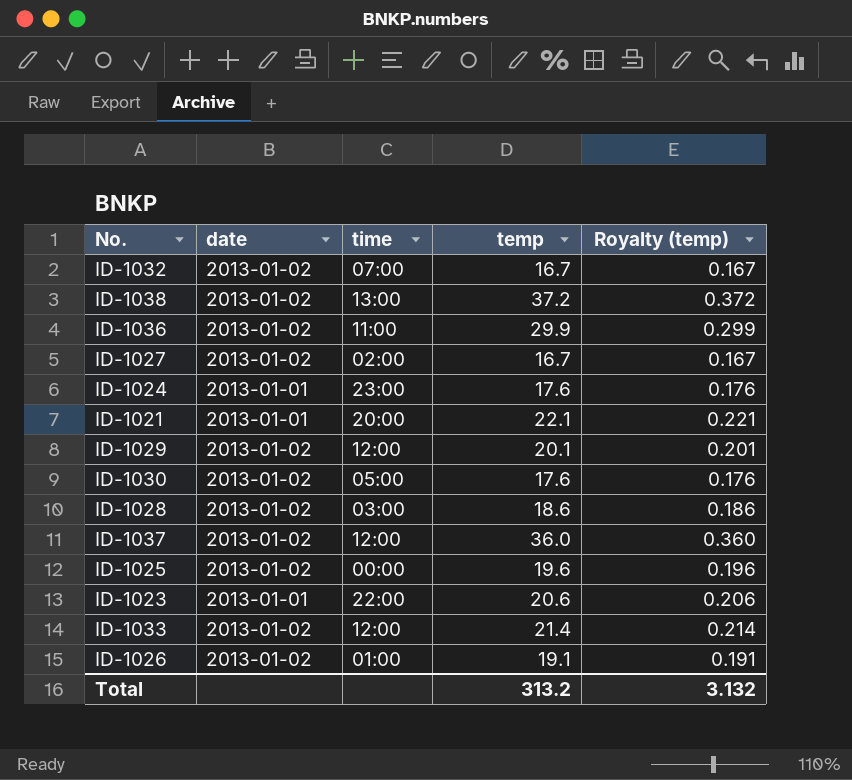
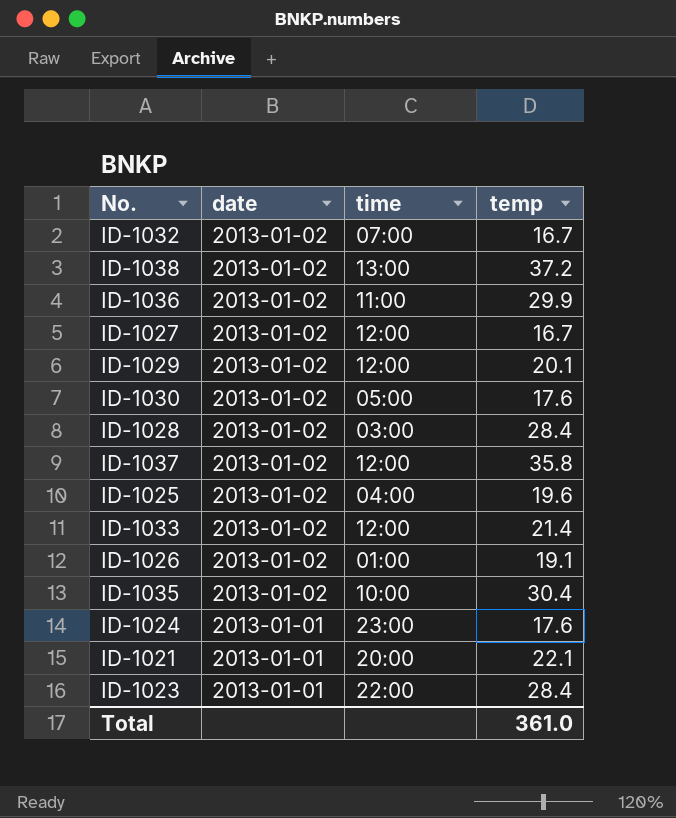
row order: none -> date descending
column Royalty (temp) | formula: [temp] * 0.01 -> none
ID-1027 | time: 02:00 -> 12:00
ID-1028 | temp: 18.6 -> 28.4
ID-1037 | temp: 36.0 -> 35.8
ID-1025 | time: 00:00 -> 04:00
row ID-1035: none -> 2013-01-02 | 10:00 | 30.4
ID-1023 | temp: 20.6 -> 28.4
Total | temp: 313.2 -> 361.0

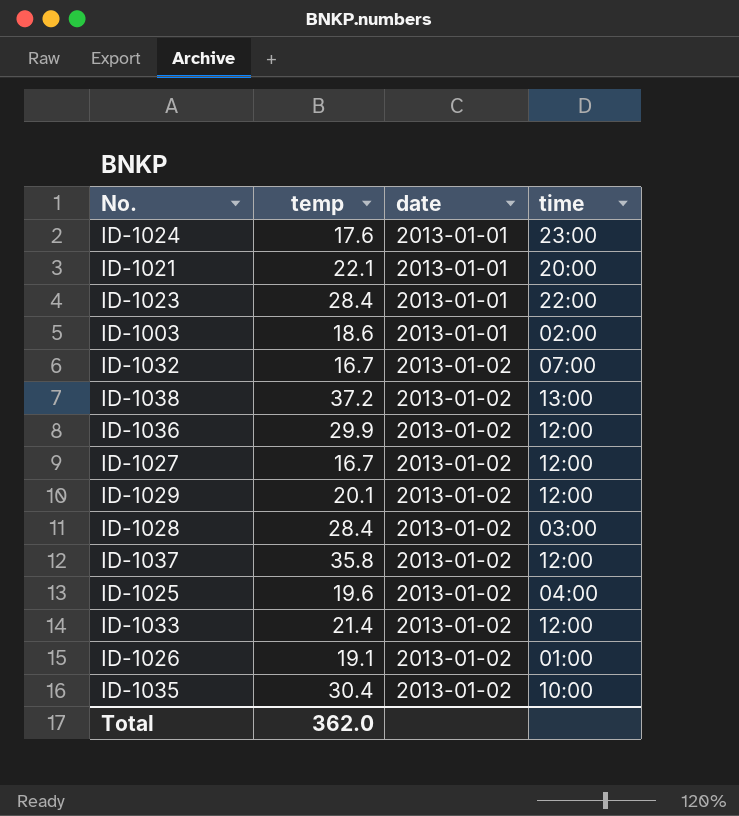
row order: date descending -> date ascending
column temp | position: 4 -> 2
row ID-1030: 2013-01-02 | 05:00 | 17.6 -> none
row ID-1003: none -> 18.6 | 2013-01-01 | 02:00
ID-1036 | time: 11:00 -> 12:00
Total | temp: 361.0 -> 362.0

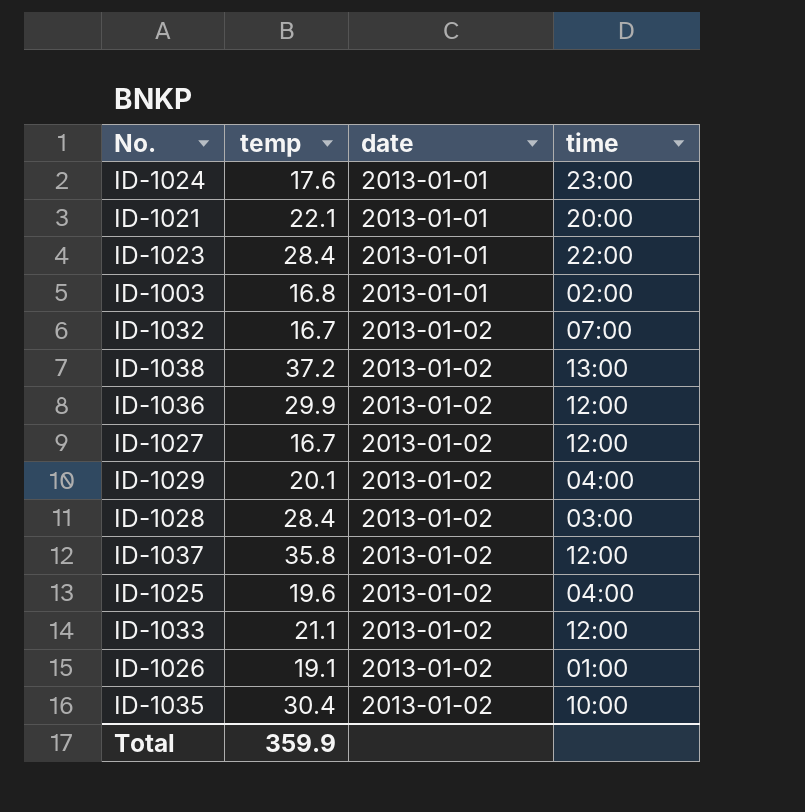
ID-1003 | temp: 18.6 -> 16.8
ID-1029 | time: 12:00 -> 04:00
ID-1033 | temp: 21.4 -> 21.1
Total | temp: 362.0 -> 359.9

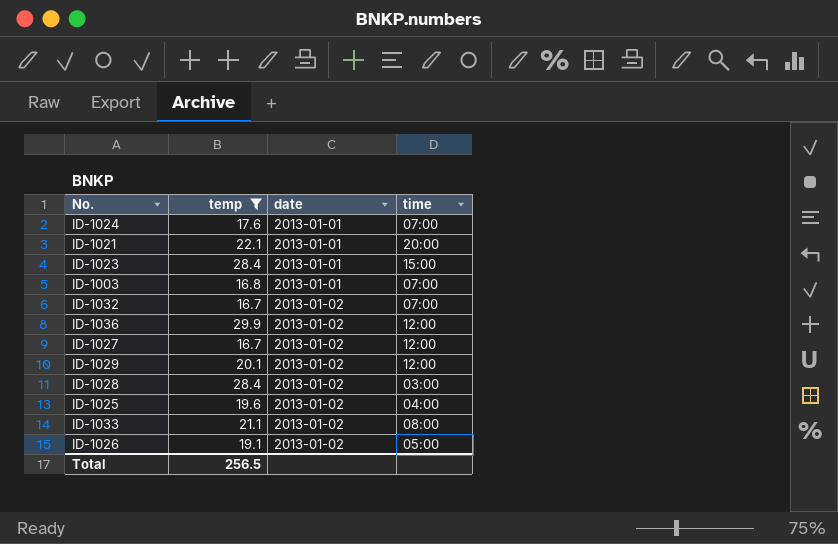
filter: none -> temp <= 29.9
ID-1024 | time: 23:00 -> 07:00
ID-1023 | time: 22:00 -> 15:00
ID-1003 | time: 02:00 -> 07:00
ID-1029 | time: 04:00 -> 12:00
ID-1033 | time: 12:00 -> 08:00
ID-1026 | time: 01:00 -> 05:00
Total | temp: 359.9 -> 256.5

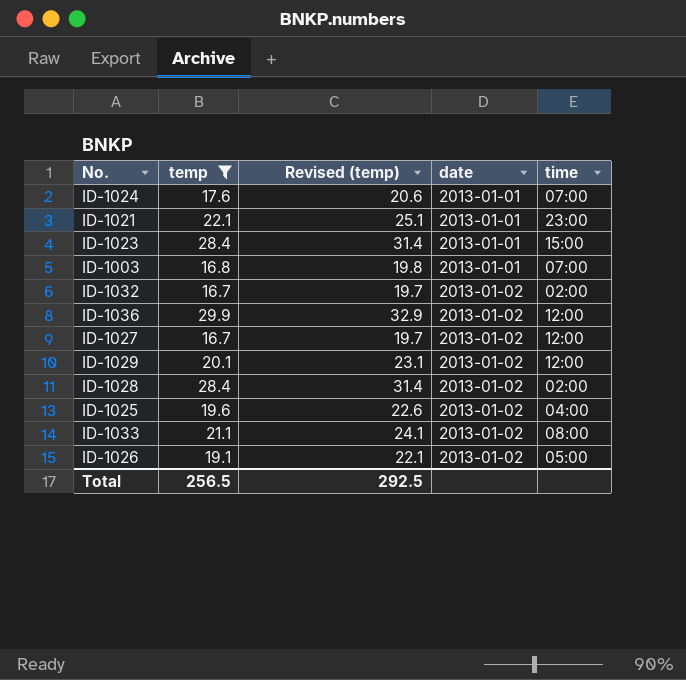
column Revised (temp) | formula: none -> [temp] + 3
ID-1021 | time: 20:00 -> 23:00
ID-1032 | time: 07:00 -> 02:00
ID-1028 | time: 03:00 -> 02:00

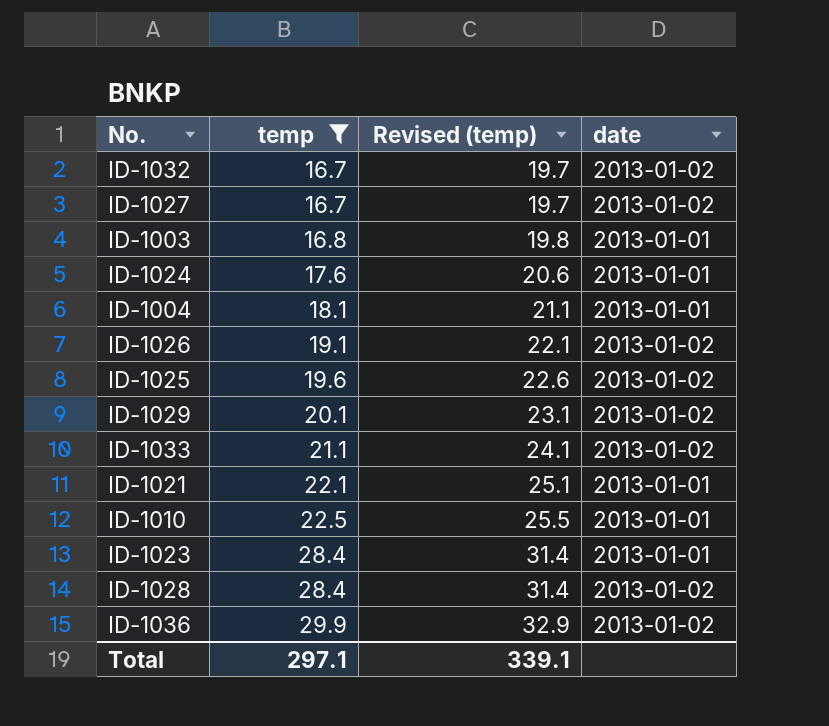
row order: date ascending -> temp ascending
column time | position: 5 -> none
row ID-1004: none -> 18.1 | 21.1 | 2013-01-01
row ID-1010: none -> 22.5 | 25.5 | 2013-01-01
Total | temp: 256.5 -> 297.1
Total | Revised (temp): 292.5 -> 339.1

